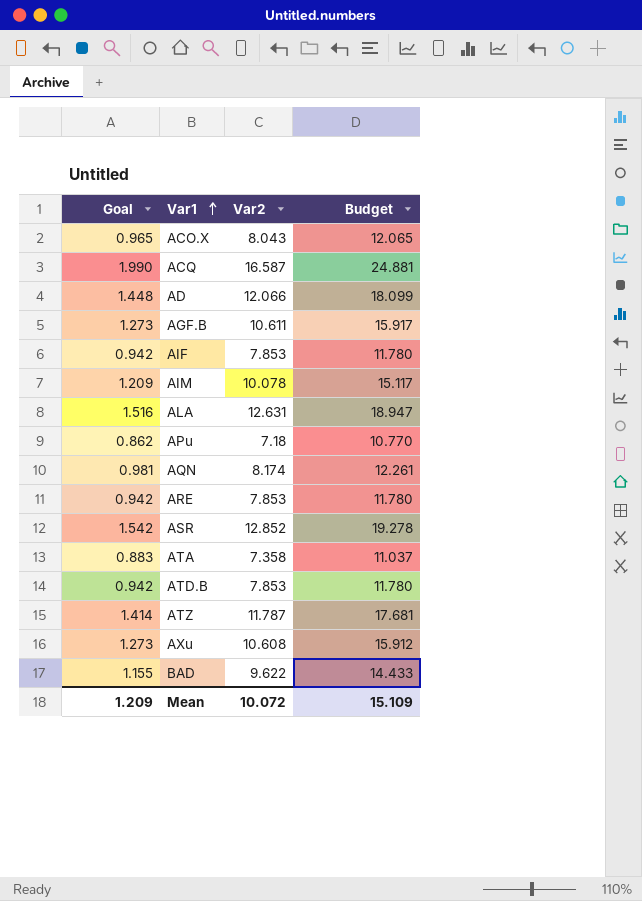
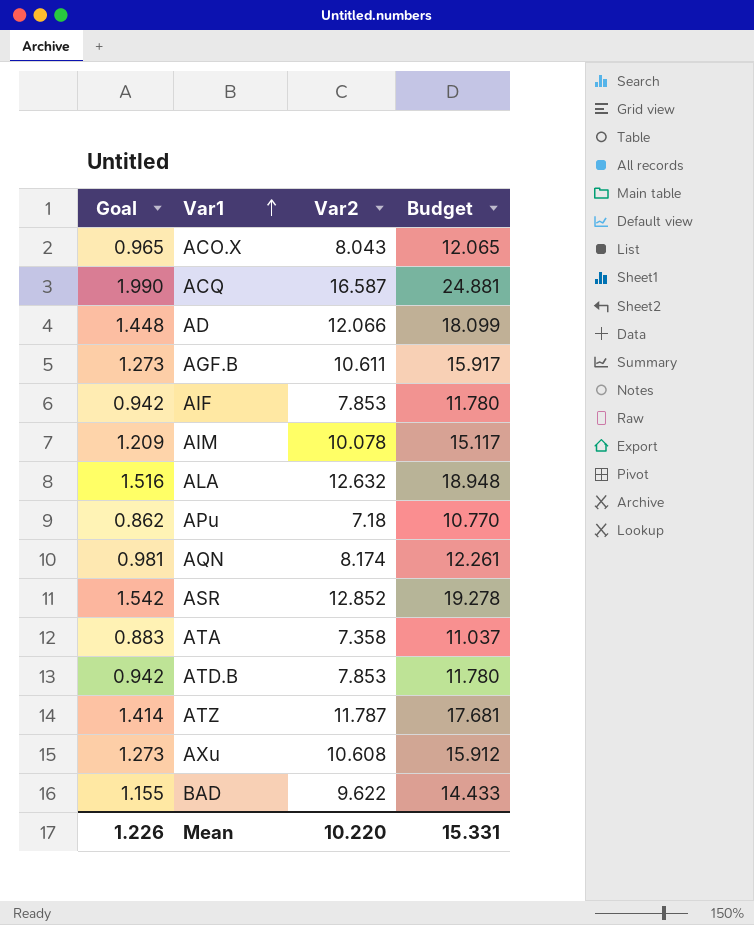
row ARE: 0.942 | 7.853 | 11.780 -> none
ALA | Var2: 12.631 -> 12.632
ALA | Budget: 18.947 -> 18.948
Mean | Goal: 1.209 -> 1.226
Mean | Var2: 10.072 -> 10.220
Mean | Budget: 15.109 -> 15.331

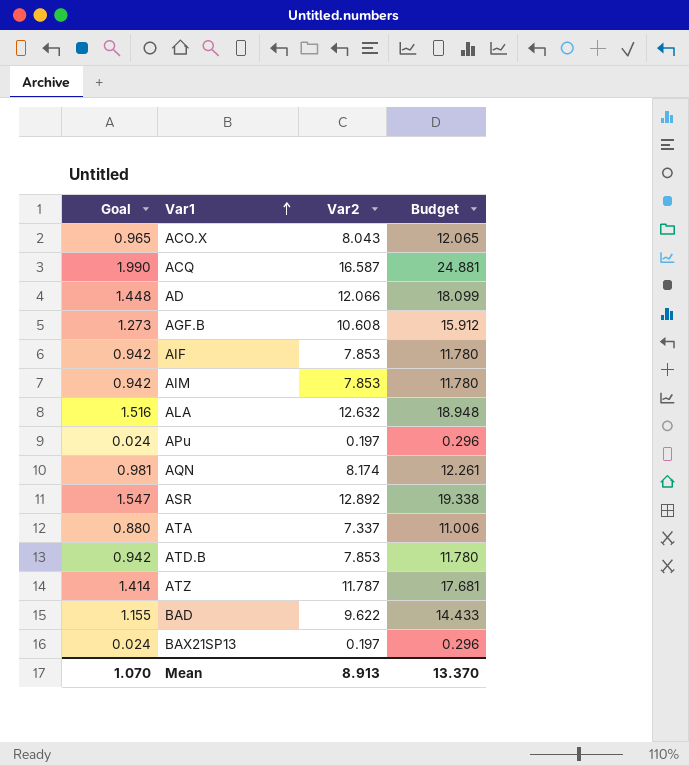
row AXu: 1.273 | 10.608 | 15.912 -> none
AGF.B | Var2: 10.611 -> 10.608
AGF.B | Budget: 15.917 -> 15.912
AIM | Goal: 1.209 -> 0.942
AIM | Var2: 10.078 -> 7.853
AIM | Budget: 15.117 -> 11.780
APu | Goal: 0.862 -> 0.024
APu | Var2: 7.18 -> 0.197
APu | Budget: 10.770 -> 0.296
ASR | Goal: 1.542 -> 1.547
ASR | Var2: 12.852 -> 12.892
ASR | Budget: 19.278 -> 19.338
ATA | Goal: 0.883 -> 0.880
ATA | Var2: 7.358 -> 7.337
ATA | Budget: 11.037 -> 11.006
row BAX21SP13: none -> 0.024 | 0.197 | 0.296
Mean | Goal: 1.226 -> 1.070
Mean | Var2: 10.220 -> 8.913
Mean | Budget: 15.331 -> 13.370

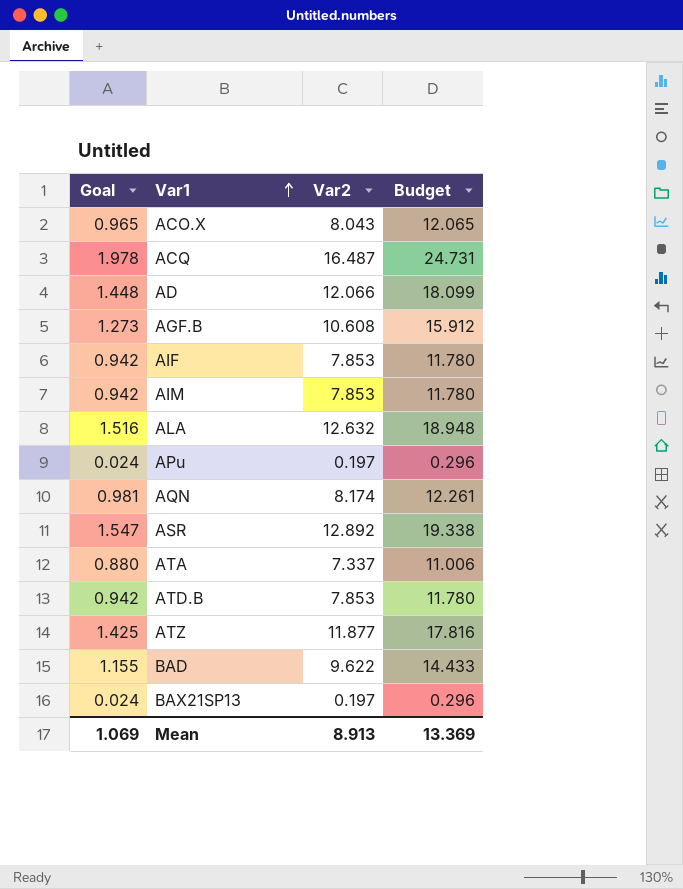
ACQ | Goal: 1.990 -> 1.978
ACQ | Var2: 16.587 -> 16.487
ACQ | Budget: 24.881 -> 24.731
ATZ | Goal: 1.414 -> 1.425
ATZ | Var2: 11.787 -> 11.877
ATZ | Budget: 17.681 -> 17.816
Mean | Goal: 1.070 -> 1.069
Mean | Budget: 13.370 -> 13.369

